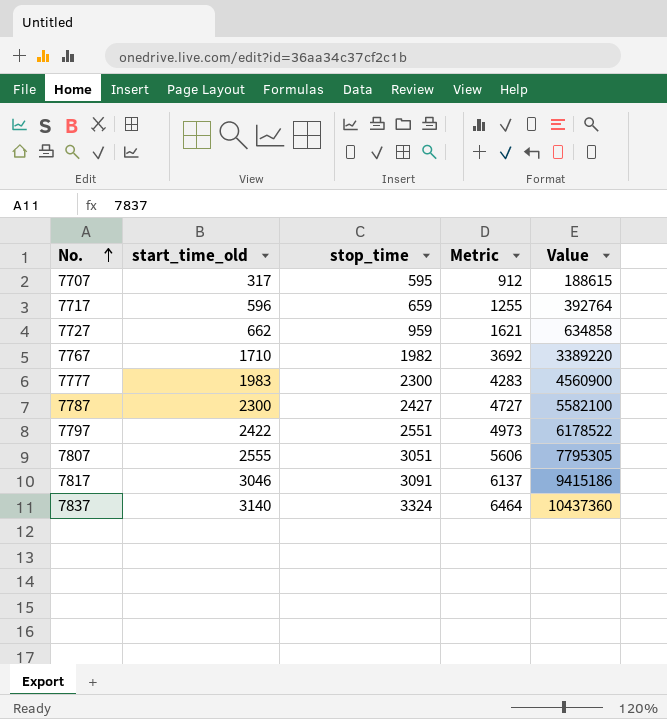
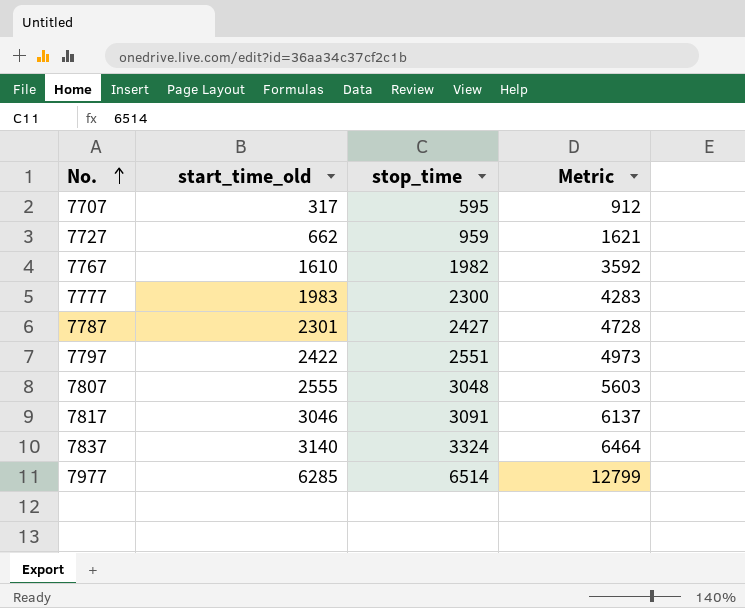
column Value | formula: [start_time_old] * [stop_time] -> none
row 7717: 596 | 659 | 1255 | 392764 -> none
7767 | start_time_old: 1710 -> 1610
7767 | Metric: 3692 -> 3592
7787 | start_time_old: 2300 -> 2301
7787 | Metric: 4727 -> 4728
7807 | stop_time: 3051 -> 3048
7807 | Metric: 5606 -> 5603
row 7977: none -> 6285 | 6514 | 12799

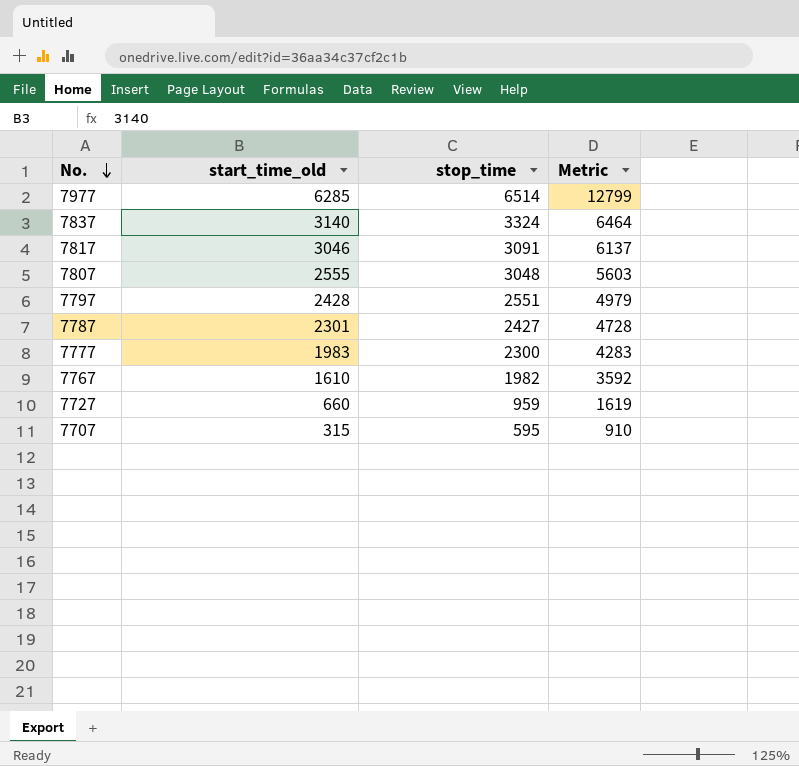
row order: No. ascending -> No. descending
7797 | start_time_old: 2422 -> 2428
7797 | Metric: 4973 -> 4979
7727 | start_time_old: 662 -> 660
7727 | Metric: 1621 -> 1619
7707 | start_time_old: 317 -> 315
7707 | Metric: 912 -> 910

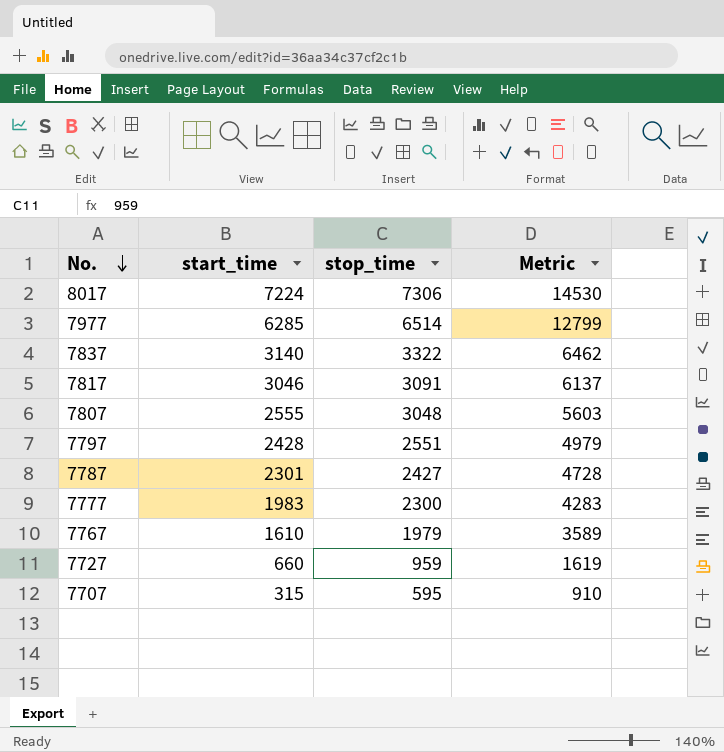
column name: start_time_old -> start_time
row 8017: none -> 7224 | 7306 | 14530
7837 | stop_time: 3324 -> 3322
7837 | Metric: 6464 -> 6462
7767 | stop_time: 1982 -> 1979
7767 | Metric: 3592 -> 3589

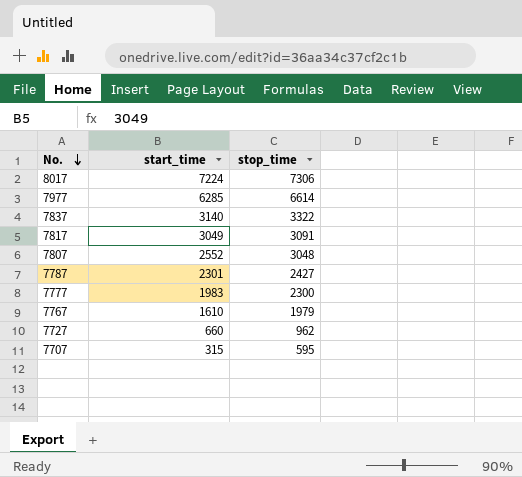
column Metric | formula: [start_time] + [stop_time] -> none
row 7797: 2428 | 2551 | 4979 -> none
7977 | stop_time: 6514 -> 6614
7817 | start_time: 3046 -> 3049
7807 | start_time: 2555 -> 2552
7727 | stop_time: 959 -> 962

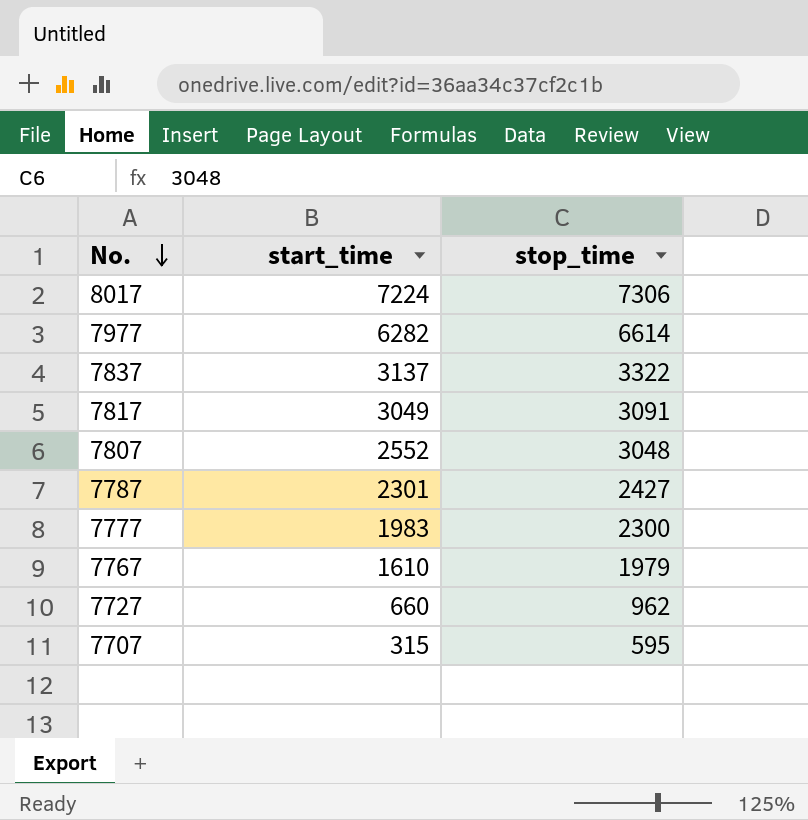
7977 | start_time: 6285 -> 6282
7837 | start_time: 3140 -> 3137

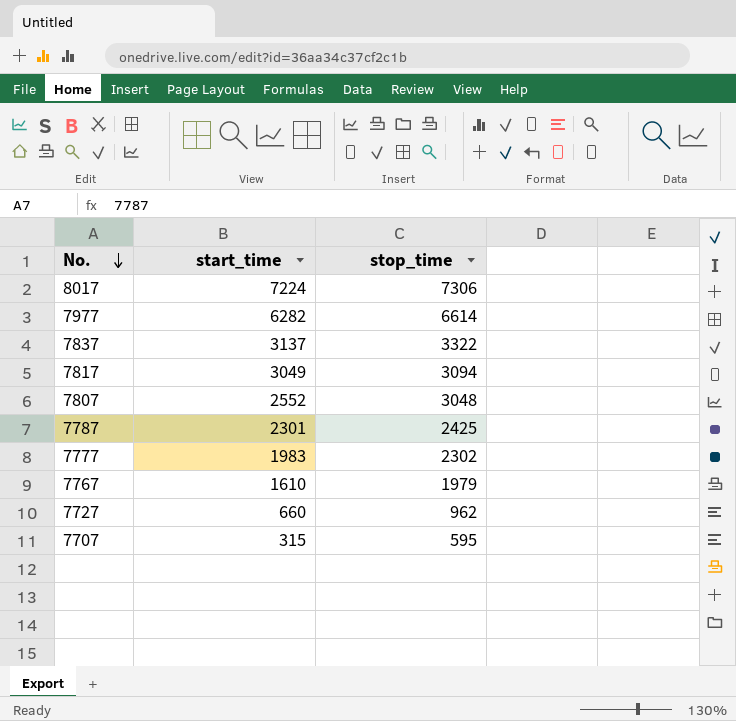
7817 | stop_time: 3091 -> 3094
7787 | stop_time: 2427 -> 2425
7777 | stop_time: 2300 -> 2302

